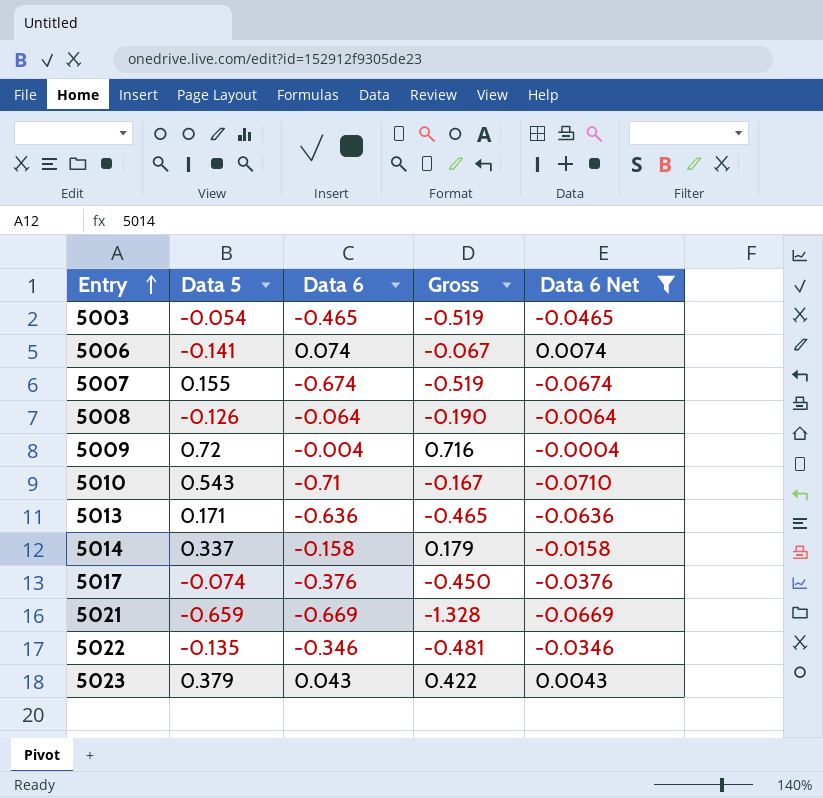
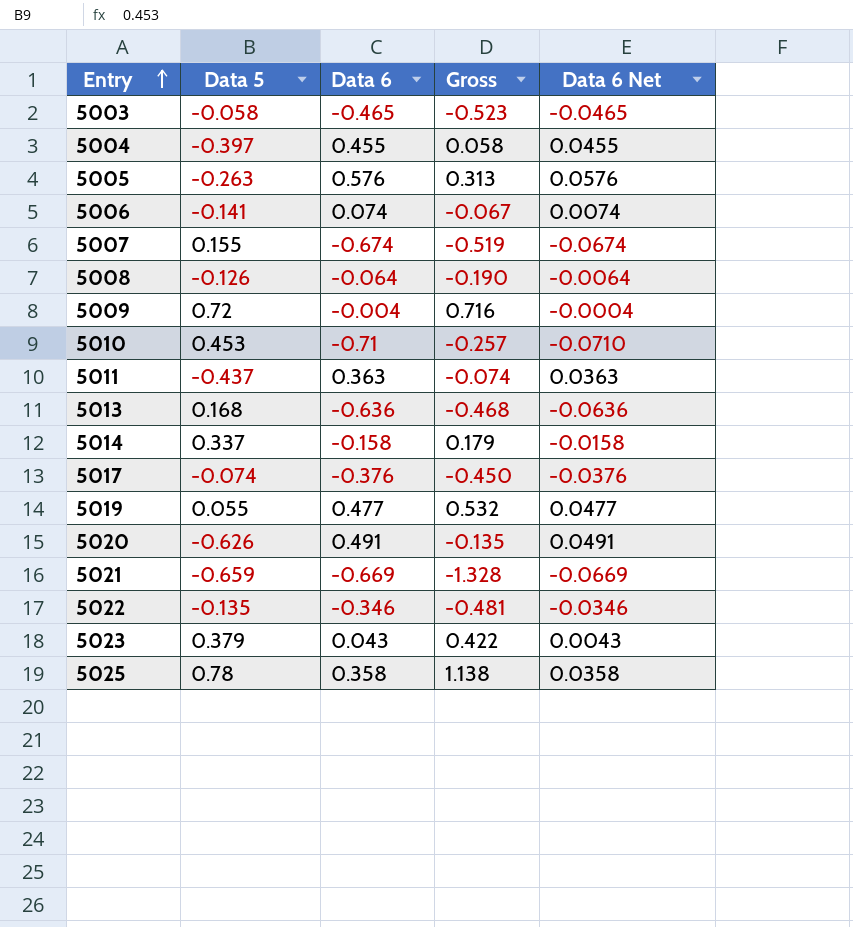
filter: Data 6 Net <= 0.0074 -> none
5003 | Data 5: -0.054 -> -0.058
5003 | Gross: -0.519 -> -0.523
5010 | Data 5: 0.543 -> 0.453
5010 | Gross: -0.167 -> -0.257
5013 | Data 5: 0.171 -> 0.168
5013 | Gross: -0.465 -> -0.468

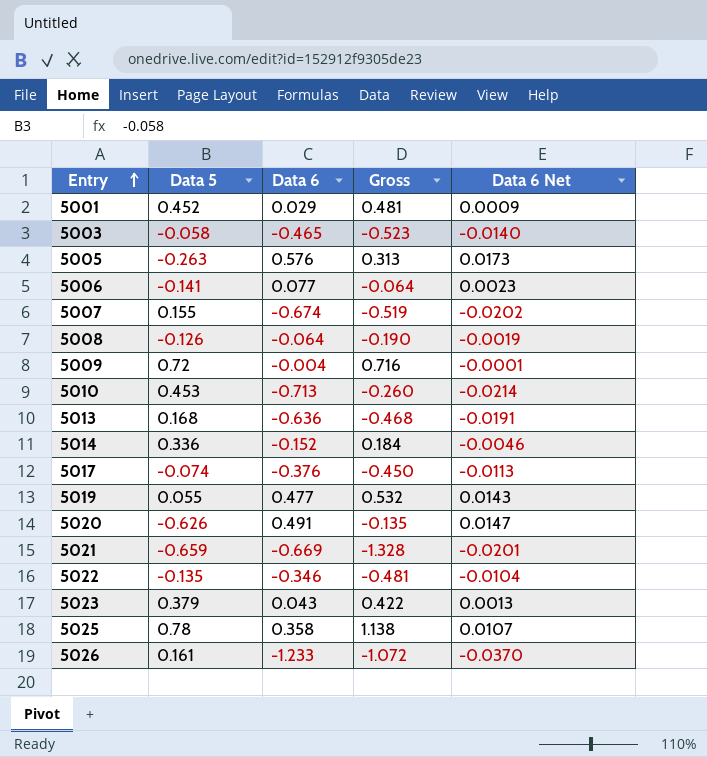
column Data 6 Net | formula: [Data 6] * 0.1 -> [Data 6] * 0.03
row 5004: -0.397 | 0.455 | 0.058 | 0.0455 -> none
row 5011: -0.437 | 0.363 | -0.074 | 0.0363 -> none
row 5001: none -> 0.452 | 0.029 | 0.481 | 0.0009
5006 | Data 6: 0.074 -> 0.077
5006 | Gross: -0.067 -> -0.064
5010 | Data 6: -0.71 -> -0.713
5010 | Gross: -0.257 -> -0.260
5014 | Data 5: 0.337 -> 0.336
5014 | Data 6: -0.158 -> -0.152
5014 | Gross: 0.179 -> 0.184
row 5026: none -> 0.161 | -1.233 | -1.072 | -0.0370

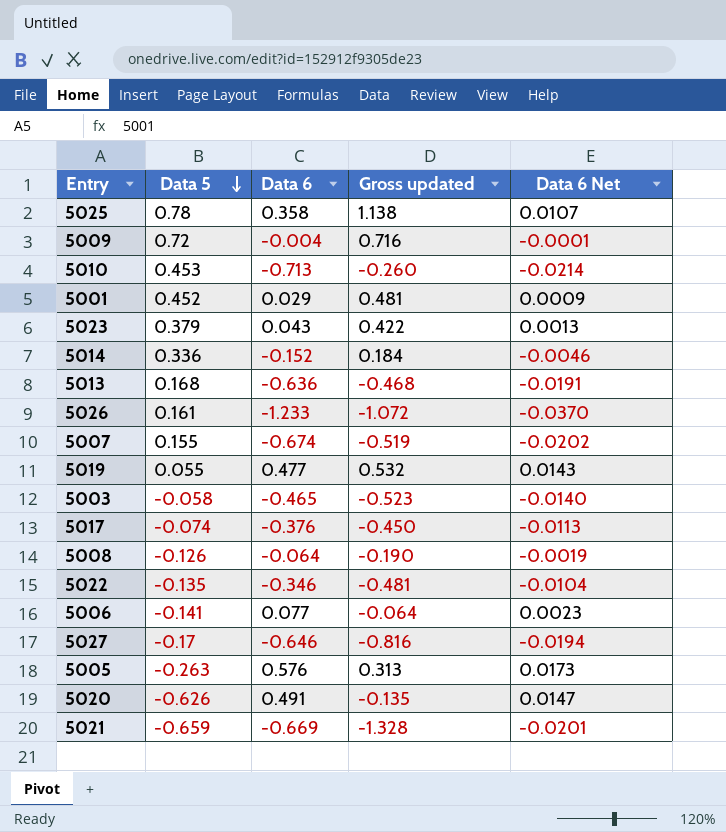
row order: Entry ascending -> Data 5 descending
column name: Gross -> Gross updated
row 5027: none -> -0.17 | -0.646 | -0.816 | -0.0194

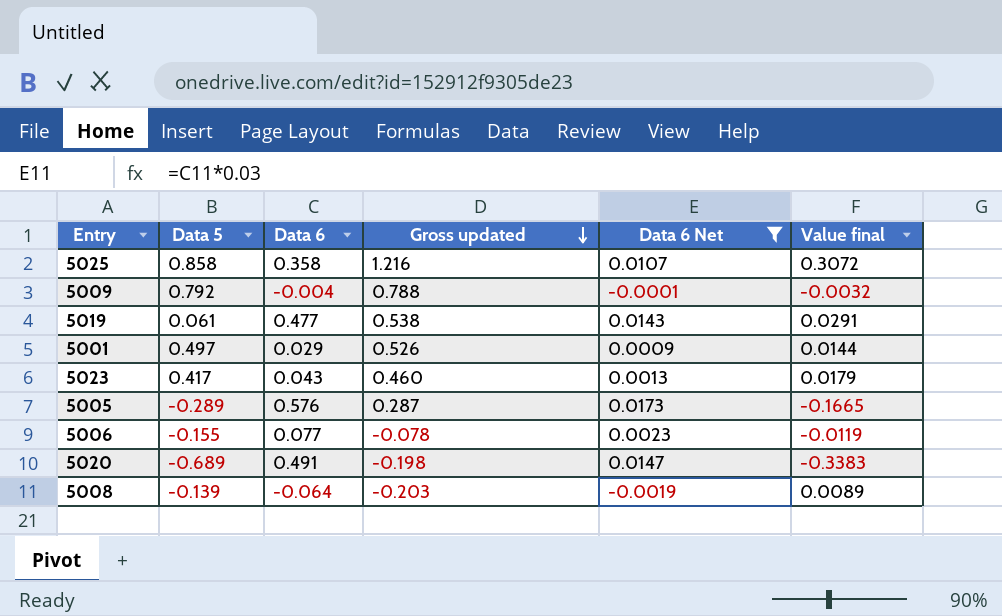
filter: none -> Data 6 Net >= -0.0019
row order: Data 5 descending -> Gross updated descending
column Value final | formula: none -> [Data 5] * [Data 6]
5025 | Data 5: 0.78 -> 0.858
5025 | Gross updated: 1.138 -> 1.216
5009 | Data 5: 0.72 -> 0.792
5009 | Gross updated: 0.716 -> 0.788
5019 | Data 5: 0.055 -> 0.061
5019 | Gross updated: 0.532 -> 0.538
5001 | Data 5: 0.452 -> 0.497
5001 | Gross updated: 0.481 -> 0.526
5023 | Data 5: 0.379 -> 0.417
5023 | Gross updated: 0.422 -> 0.460
5005 | Data 5: -0.263 -> -0.289
5005 | Gross updated: 0.313 -> 0.287
5006 | Data 5: -0.141 -> -0.155
5006 | Gross updated: -0.064 -> -0.078
5020 | Data 5: -0.626 -> -0.689
5020 | Gross updated: -0.135 -> -0.198
5008 | Data 5: -0.126 -> -0.139
5008 | Gross updated: -0.190 -> -0.203

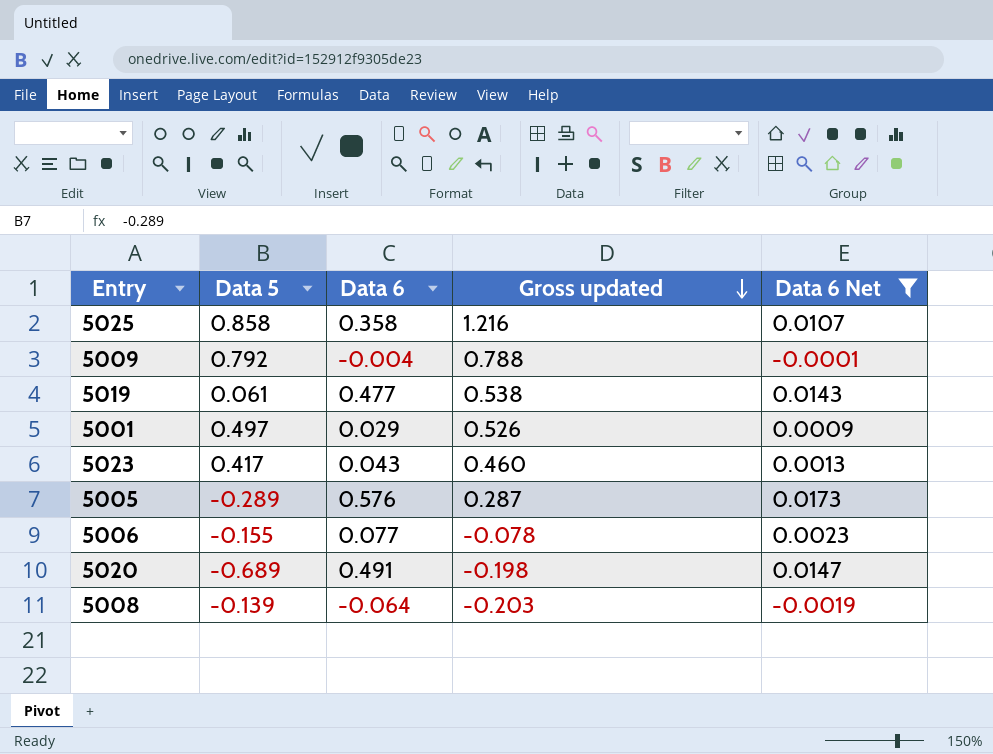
column Value final | formula: [Data 5] * [Data 6] -> none

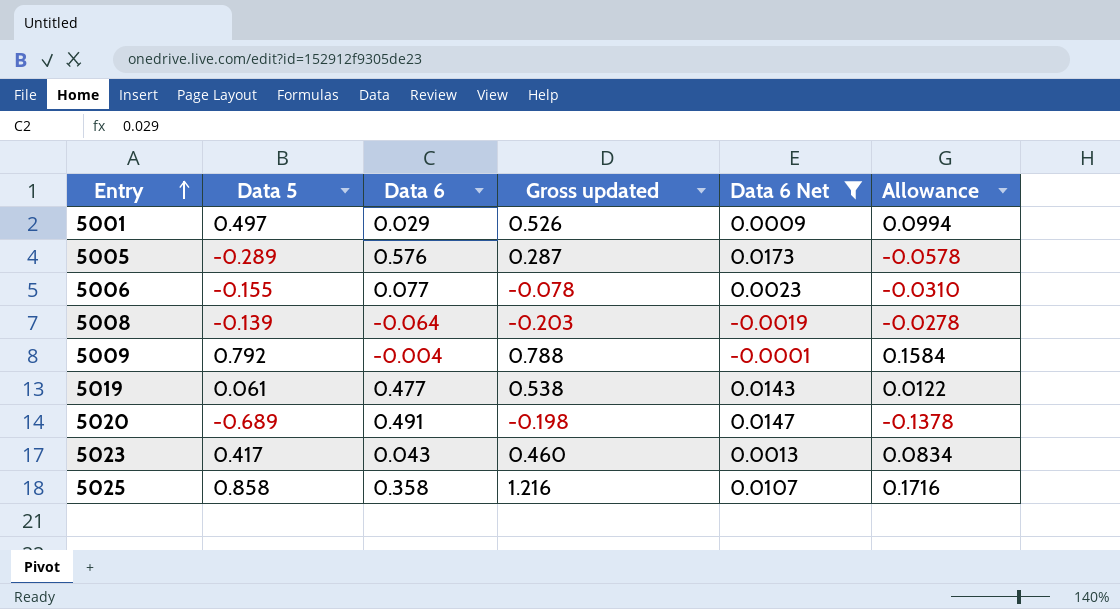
row order: Gross updated descending -> Entry ascending
column Allowance | formula: none -> [Data 5] * 0.2

